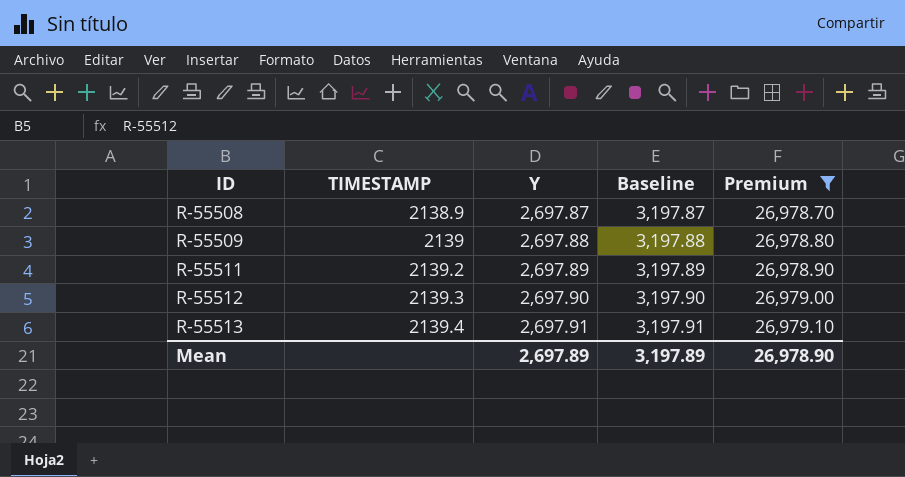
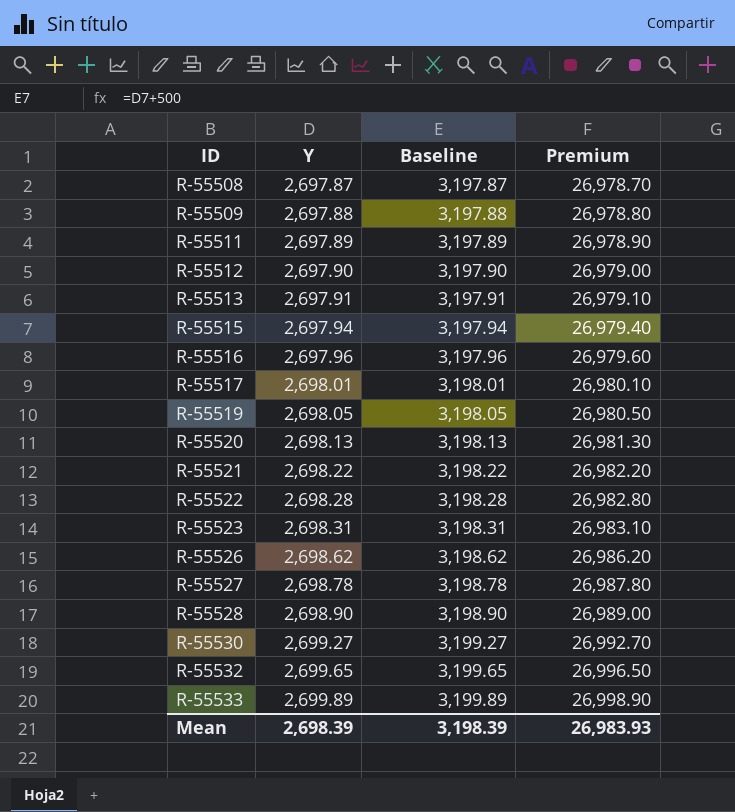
filter: Premium <= 26,979.10 -> none
column TIMESTAMP | position: 2 -> none
Mean | Y: 2,697.89 -> 2,698.39
Mean | Baseline: 3,197.89 -> 3,198.39
Mean | Premium: 26,978.90 -> 26,983.93

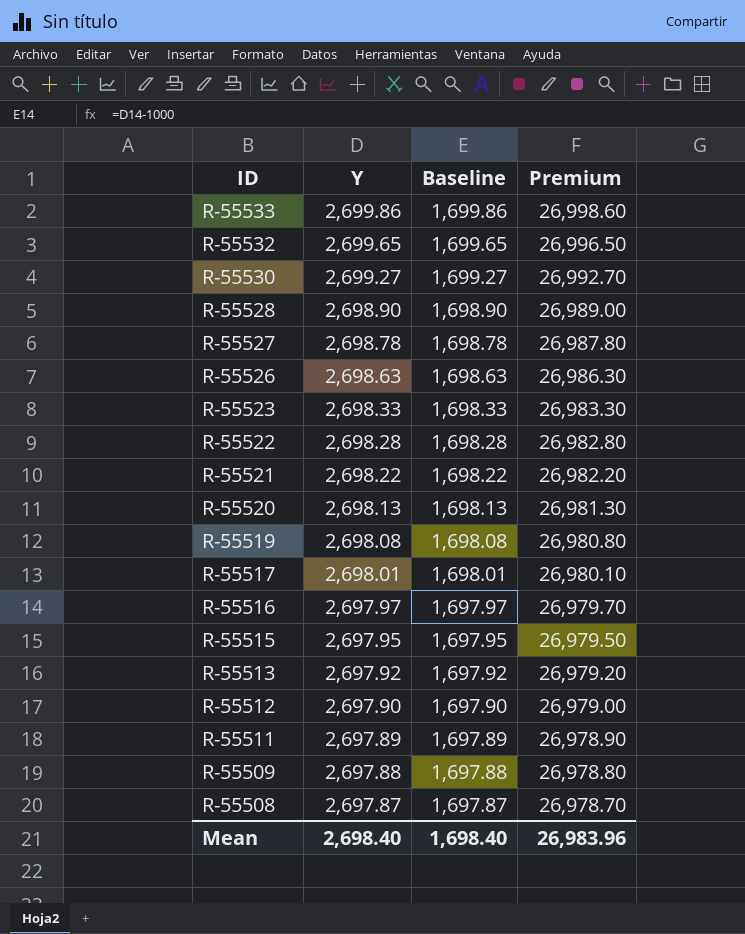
row order: ID ascending -> ID descending
column Baseline | formula: [Y] + 500 -> [Y] - 1000
R-55533 | Y: 2,699.89 -> 2,699.86
R-55533 | Premium: 26,998.90 -> 26,998.60
R-55526 | Y: 2,698.62 -> 2,698.63
R-55526 | Premium: 26,986.20 -> 26,986.30
R-55523 | Y: 2,698.31 -> 2,698.33
R-55523 | Premium: 26,983.10 -> 26,983.30
R-55519 | Y: 2,698.05 -> 2,698.08
R-55519 | Premium: 26,980.50 -> 26,980.80
R-55516 | Y: 2,697.96 -> 2,697.97
R-55516 | Premium: 26,979.60 -> 26,979.70
R-55515 | Y: 2,697.94 -> 2,697.95
R-55515 | Premium: 26,979.40 -> 26,979.50
R-55513 | Y: 2,697.91 -> 2,697.92
R-55513 | Premium: 26,979.10 -> 26,979.20
Mean | Y: 2,698.39 -> 2,698.40
Mean | Baseline: 3,198.39 -> 1,698.40
Mean | Premium: 26,983.93 -> 26,983.96

